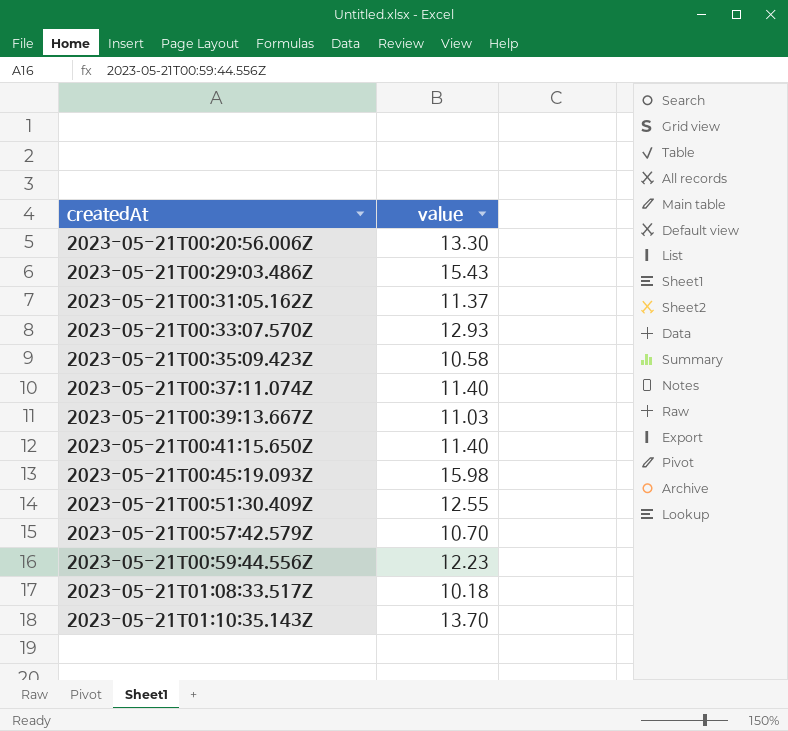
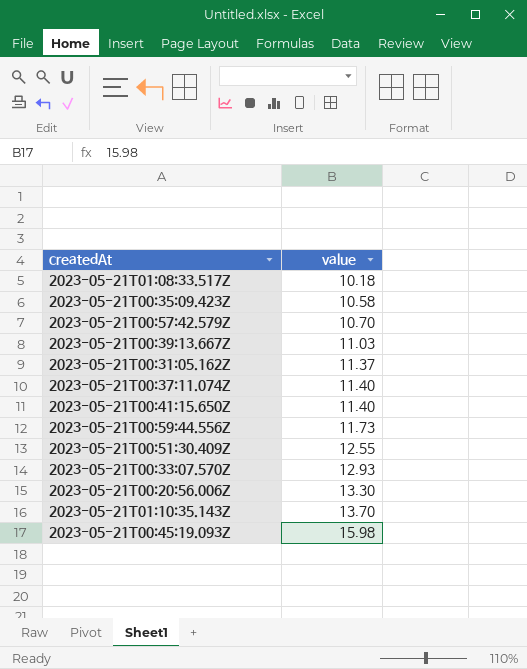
row order: createdAt ascending -> value ascending
row 2023-05-21T00:29:03.486Z: 15.43 -> none
2023-05-21T00:59:44.556Z | value: 12.23 -> 11.73

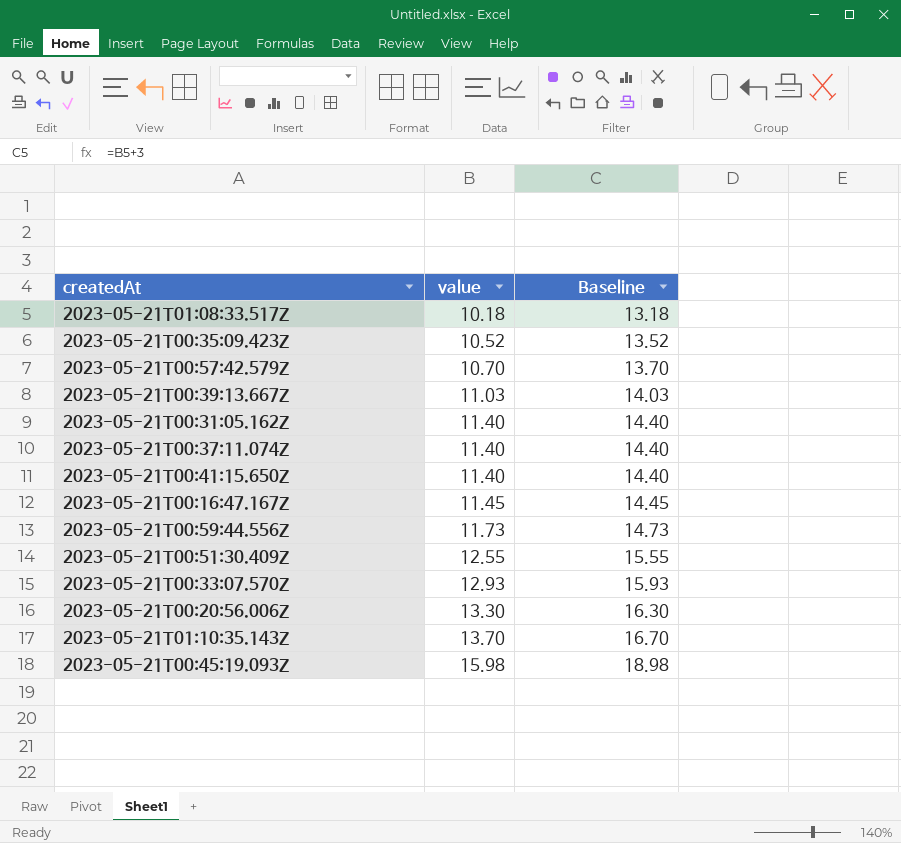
column Baseline | formula: none -> [value] + 3
2023-05-21T00:35:09.423Z | value: 10.58 -> 10.52
2023-05-21T00:31:05.162Z | value: 11.37 -> 11.40
row 2023-05-21T00:16:47.167Z: none -> 11.45 | 14.45

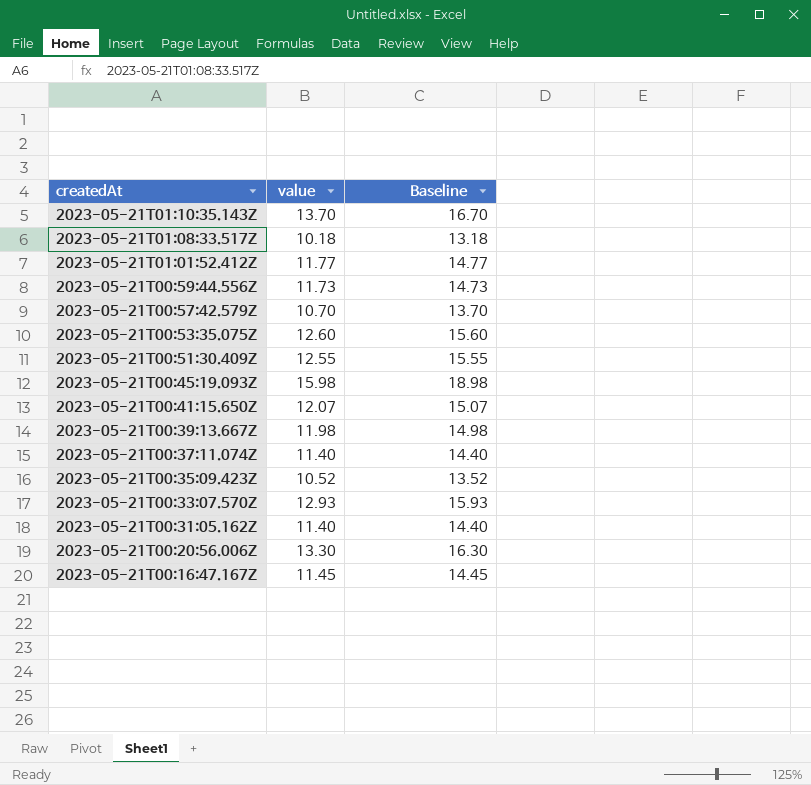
row order: value ascending -> createdAt descending
row 2023-05-21T01:01:52.412Z: none -> 11.77 | 14.77
row 2023-05-21T00:53:35.075Z: none -> 12.60 | 15.60
2023-05-21T00:41:15.650Z | value: 11.40 -> 12.07
2023-05-21T00:41:15.650Z | Baseline: 14.40 -> 15.07
2023-05-21T00:39:13.667Z | value: 11.03 -> 11.98
2023-05-21T00:39:13.667Z | Baseline: 14.03 -> 14.98

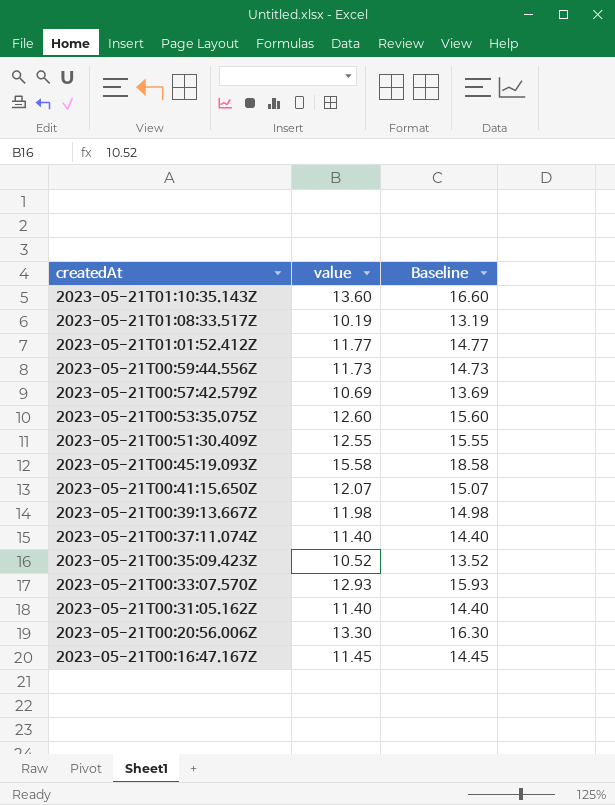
2023-05-21T01:10:35.143Z | value: 13.70 -> 13.60
2023-05-21T01:10:35.143Z | Baseline: 16.70 -> 16.60
2023-05-21T01:08:33.517Z | value: 10.18 -> 10.19
2023-05-21T01:08:33.517Z | Baseline: 13.18 -> 13.19
2023-05-21T00:57:42.579Z | value: 10.70 -> 10.69
2023-05-21T00:57:42.579Z | Baseline: 13.70 -> 13.69
2023-05-21T00:45:19.093Z | value: 15.98 -> 15.58
2023-05-21T00:45:19.093Z | Baseline: 18.98 -> 18.58

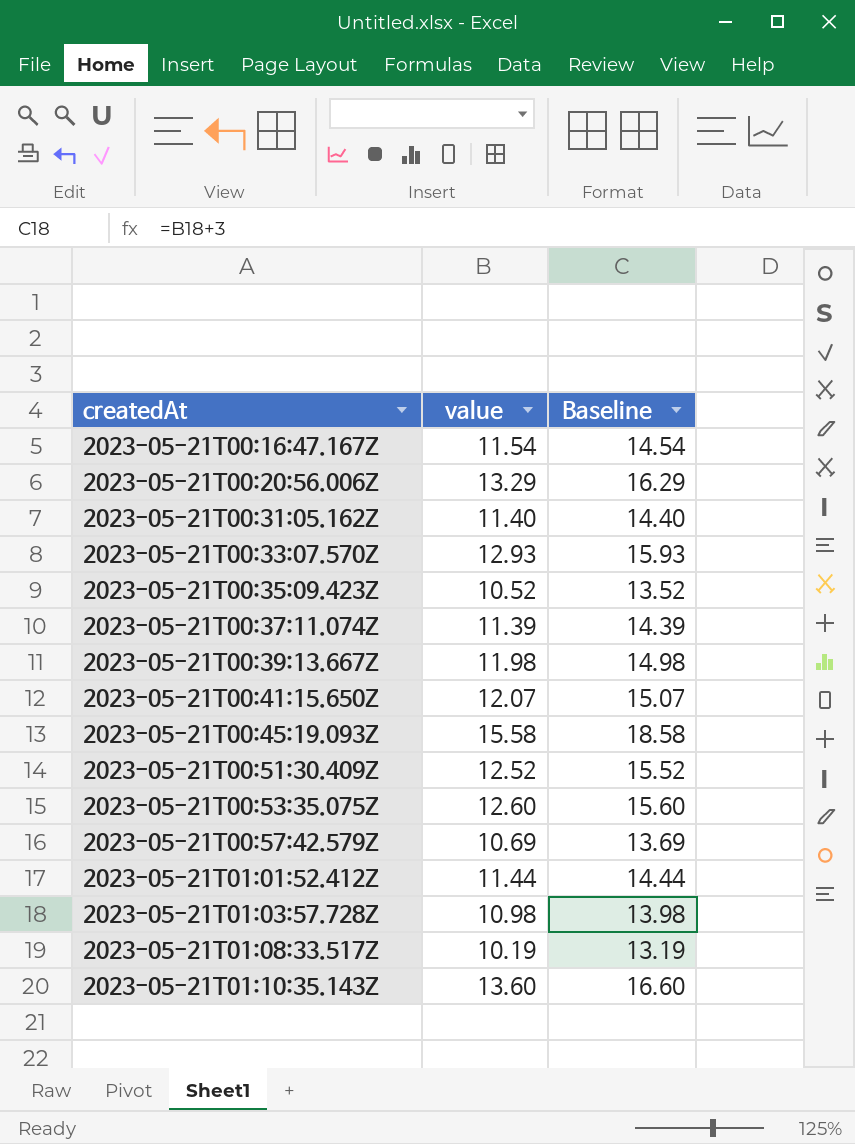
row order: createdAt descending -> createdAt ascending
row 2023-05-21T00:59:44.556Z: 11.73 | 14.73 -> none
2023-05-21T00:16:47.167Z | value: 11.45 -> 11.54
2023-05-21T00:16:47.167Z | Baseline: 14.45 -> 14.54
2023-05-21T00:20:56.006Z | value: 13.30 -> 13.29
2023-05-21T00:20:56.006Z | Baseline: 16.30 -> 16.29
2023-05-21T00:37:11.074Z | value: 11.40 -> 11.39
2023-05-21T00:37:11.074Z | Baseline: 14.40 -> 14.39
2023-05-21T00:51:30.409Z | value: 12.55 -> 12.52
2023-05-21T00:51:30.409Z | Baseline: 15.55 -> 15.52
2023-05-21T01:01:52.412Z | value: 11.77 -> 11.44
2023-05-21T01:01:52.412Z | Baseline: 14.77 -> 14.44
row 2023-05-21T01:03:57.728Z: none -> 10.98 | 13.98

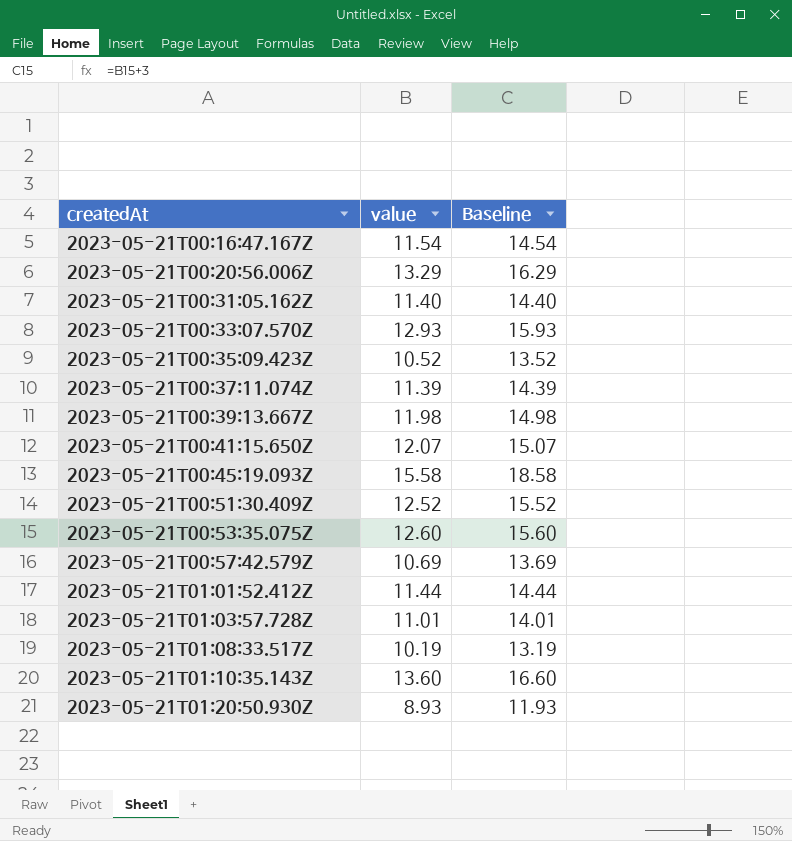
2023-05-21T01:03:57.728Z | value: 10.98 -> 11.01
2023-05-21T01:03:57.728Z | Baseline: 13.98 -> 14.01
row 2023-05-21T01:20:50.930Z: none -> 8.93 | 11.93

